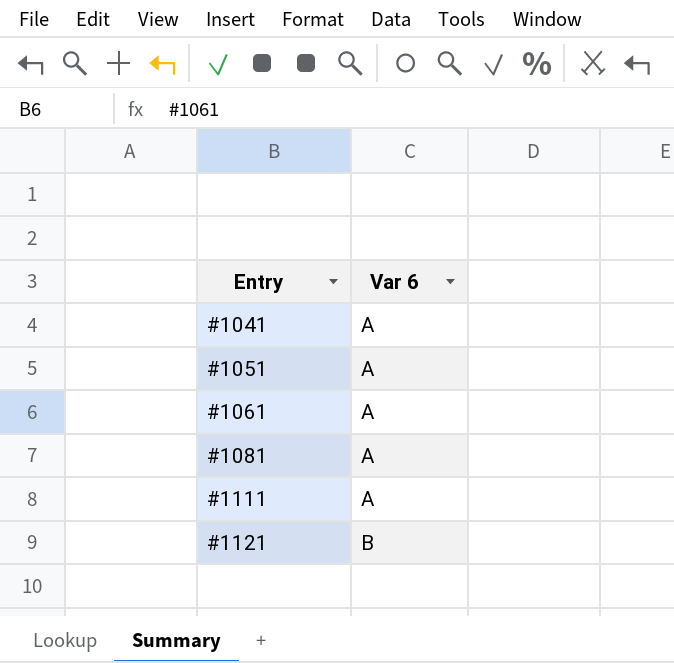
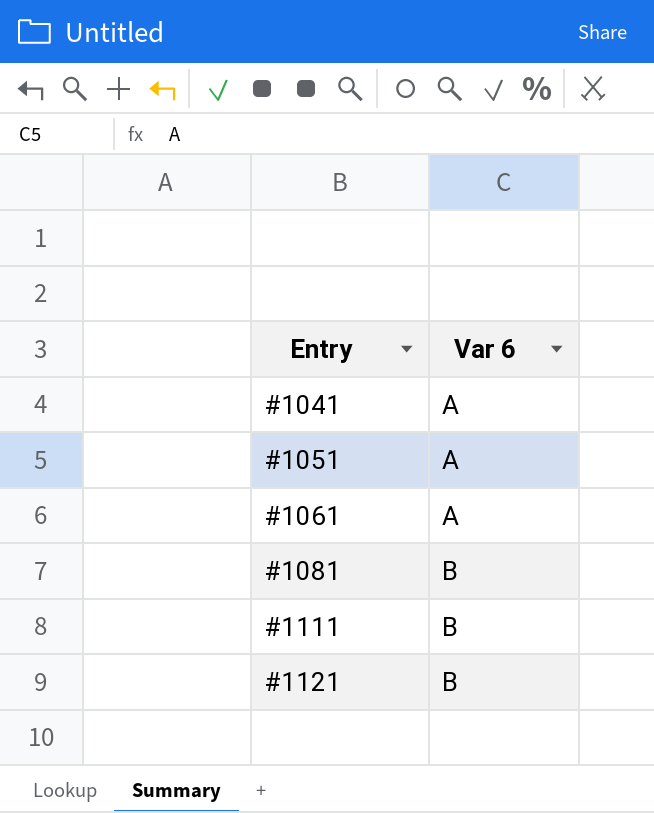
#1081 | Var 6: A -> B
#1111 | Var 6: A -> B

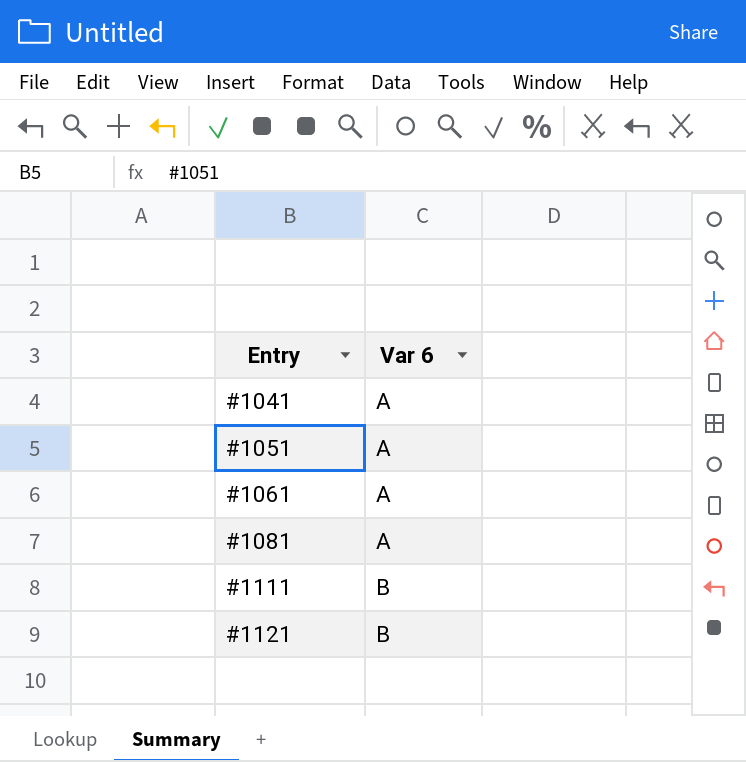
#1081 | Var 6: B -> A

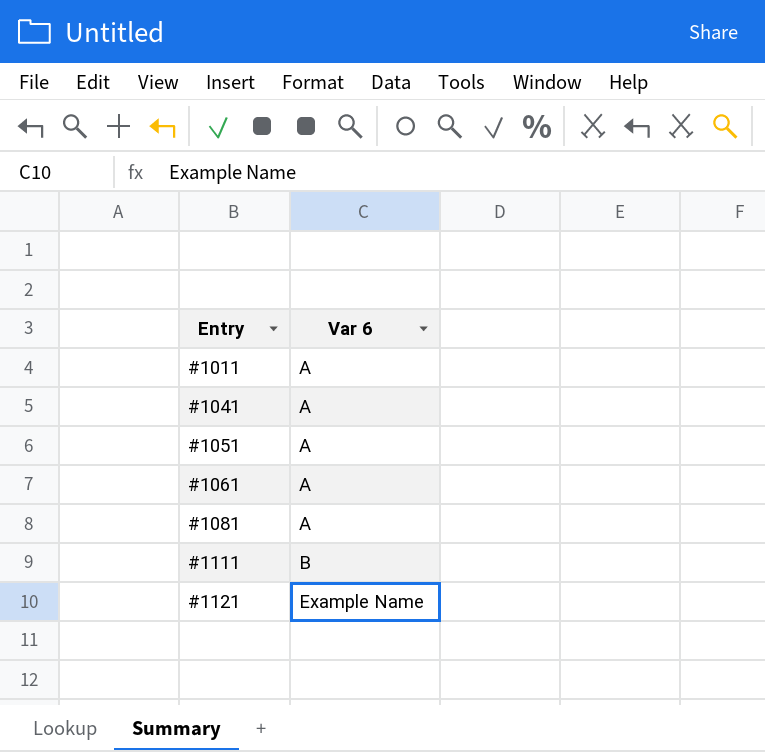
row #1011: none -> A
#1121 | Var 6: B -> Example Name

